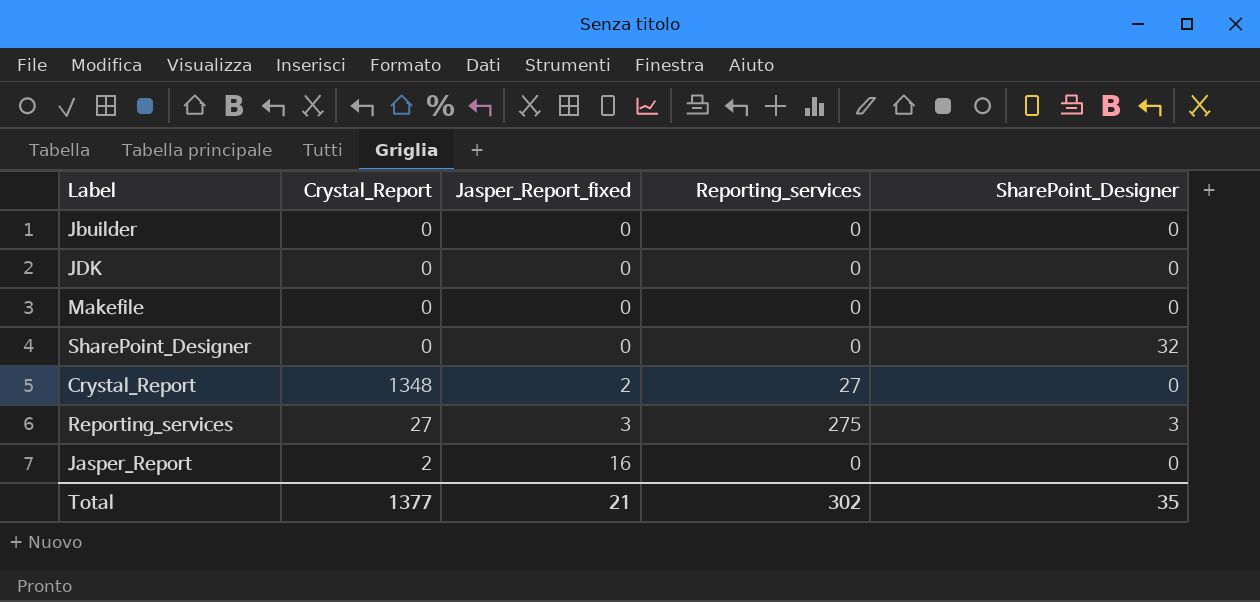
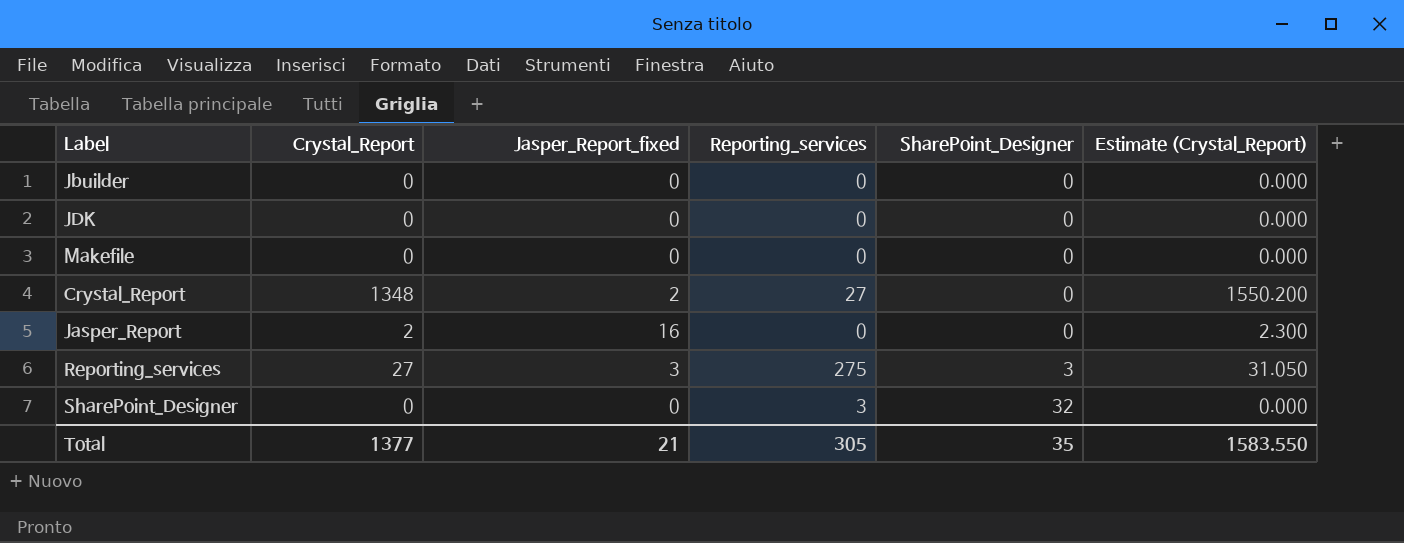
row order: Jasper_Report_fixed ascending -> SharePoint_Designer ascending
column Estimate (Crystal_Report) | formula: none -> [Crystal_Report] * 1.15
SharePoint_Designer | Reporting_services: 0 -> 3
Total | Reporting_services: 302 -> 305

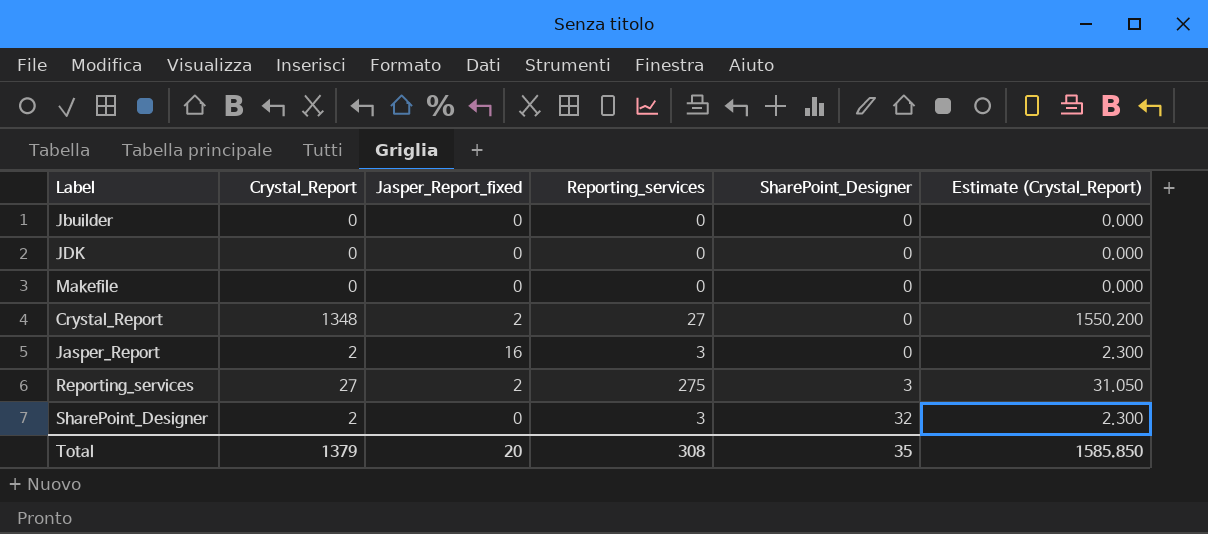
Jasper_Report | Reporting_services: 0 -> 3
Reporting_services | Jasper_Report_fixed: 3 -> 2
SharePoint_Designer | Crystal_Report: 0 -> 2
SharePoint_Designer | Estimate (Crystal_Report): 0.000 -> 2.300
Total | Crystal_Report: 1377 -> 1379
Total | Jasper_Report_fixed: 21 -> 20
Total | Reporting_services: 305 -> 308
Total | Estimate (Crystal_Report): 1583.550 -> 1585.850

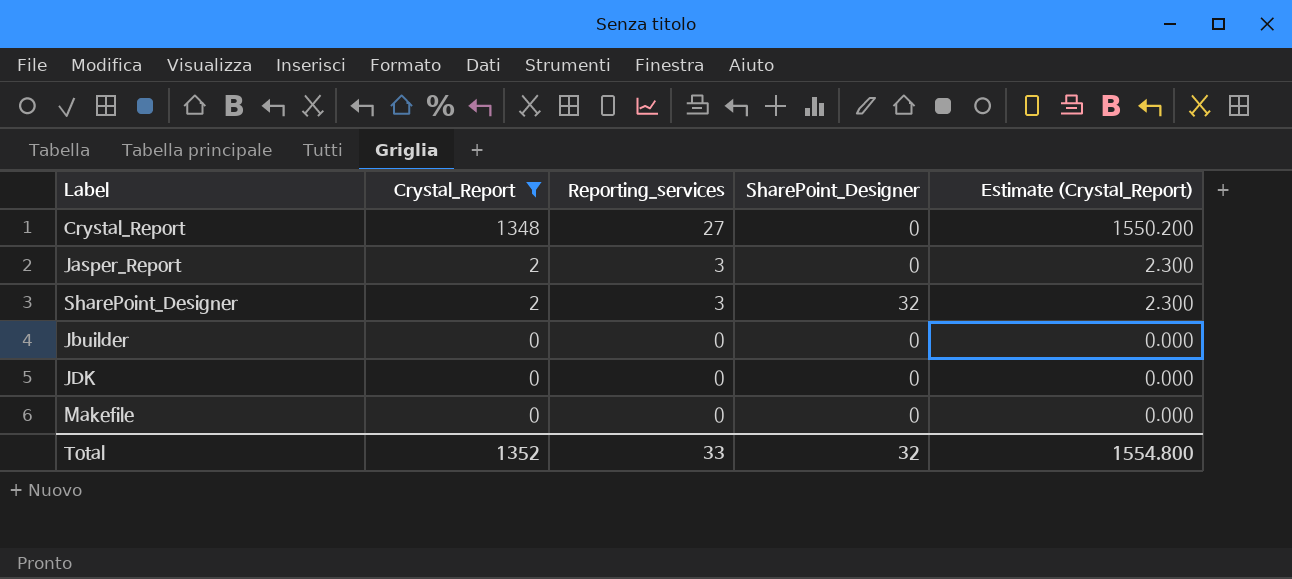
filter: none -> Crystal_Report != 27
row order: SharePoint_Designer ascending -> Crystal_Report descending
column Jasper_Report_fixed | position: 3 -> none
Total | Crystal_Report: 1379 -> 1352
Total | Reporting_services: 308 -> 33
Total | SharePoint_Designer: 35 -> 32
Total | Estimate (Crystal_Report): 1585.850 -> 1554.800

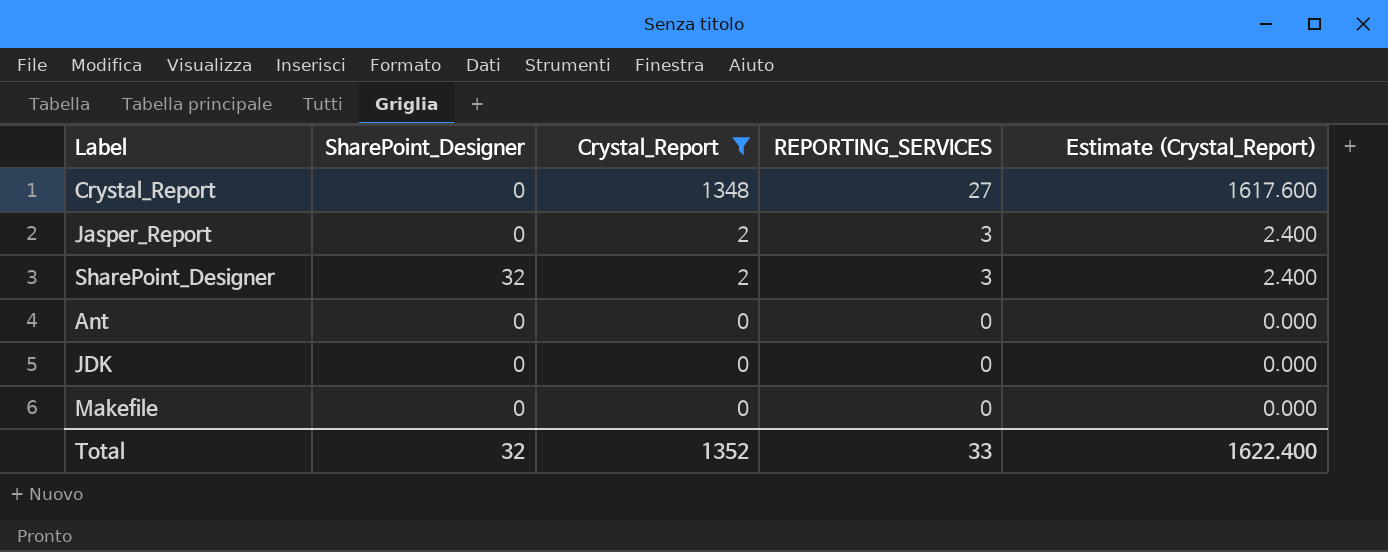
column SharePoint_Designer | position: 4 -> 2
column name: Reporting_services -> REPORTING_SERVICES
column Estimate (Crystal_Report) | formula: [Crystal_Report] * 1.15 -> [Crystal_Report] * 1.2
row Jbuilder: 0 | 0 | 0 | 0.000 -> none
row Ant: none -> 0 | 0 | 0 | 0.000
Total | Estimate (Crystal_Report): 1554.800 -> 1622.400

